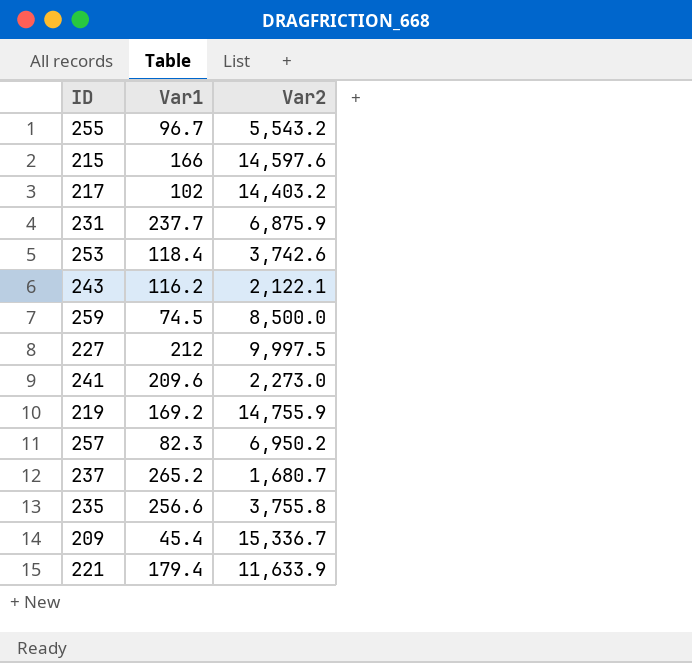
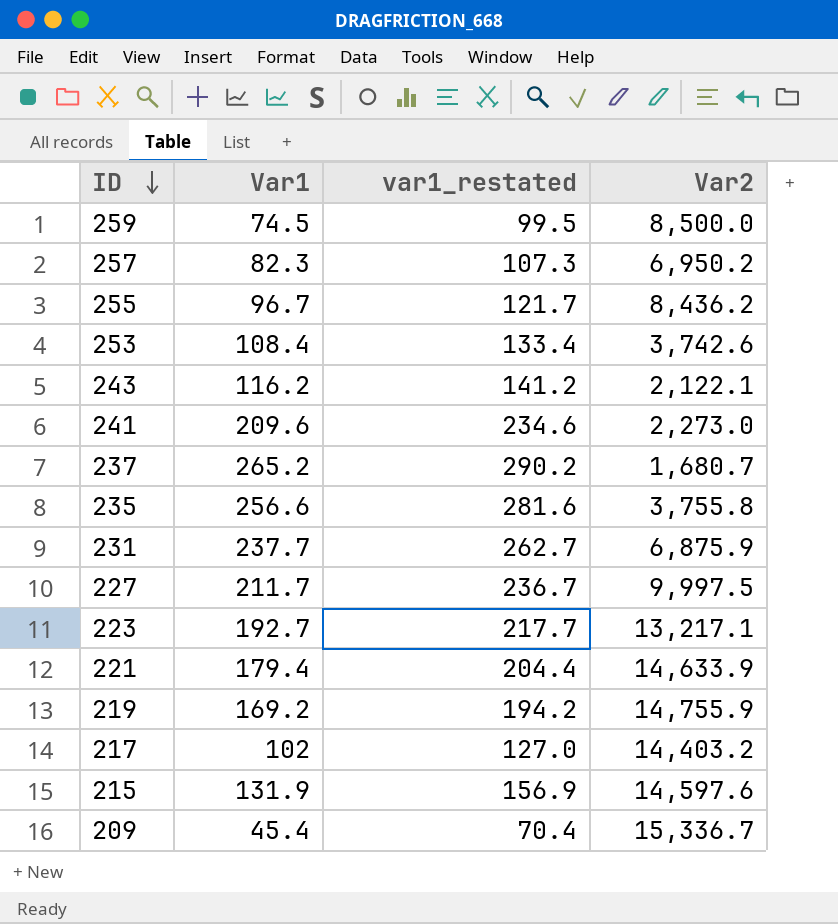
row order: none -> ID descending
column var1_restated | formula: none -> [Var1] + 25
255 | Var2: 5,543.2 -> 8,436.2
253 | Var1: 118.4 -> 108.4
227 | Var1: 212 -> 211.7
row 223: none -> 192.7 | 217.7 | 13,217.1
221 | Var2: 11,633.9 -> 14,633.9
215 | Var1: 166 -> 131.9

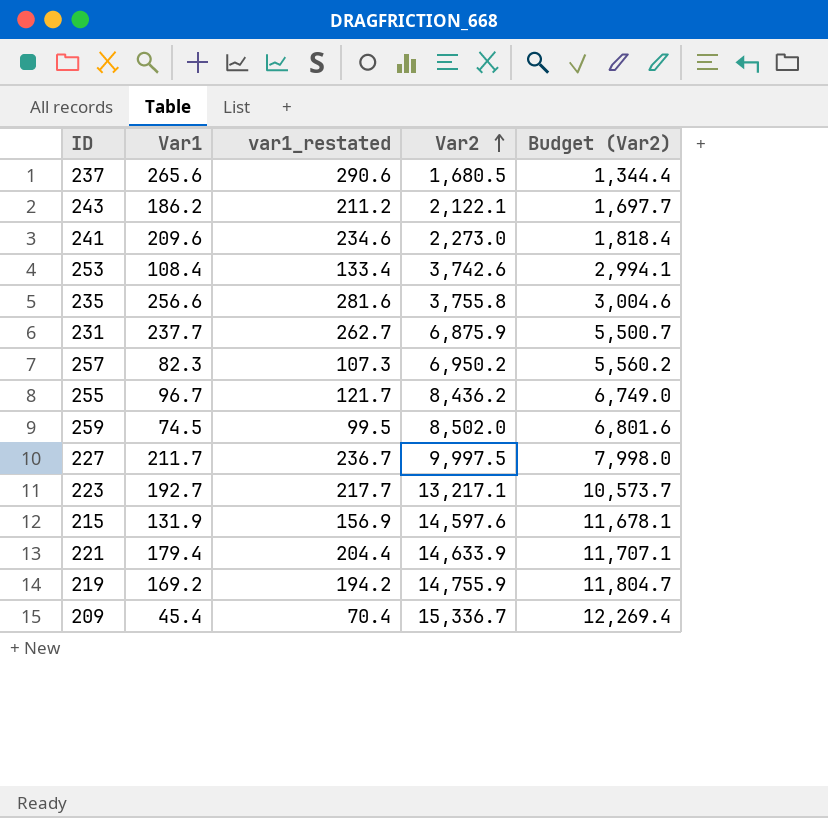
row order: ID descending -> Var2 ascending
column Budget (Var2) | formula: none -> [Var2] * 0.8
row 217: 102 | 127.0 | 14,403.2 -> none
237 | Var1: 265.2 -> 265.6
237 | var1_restated: 290.2 -> 290.6
237 | Var2: 1,680.7 -> 1,680.5
243 | Var1: 116.2 -> 186.2
243 | var1_restated: 141.2 -> 211.2
259 | Var2: 8,500.0 -> 8,502.0

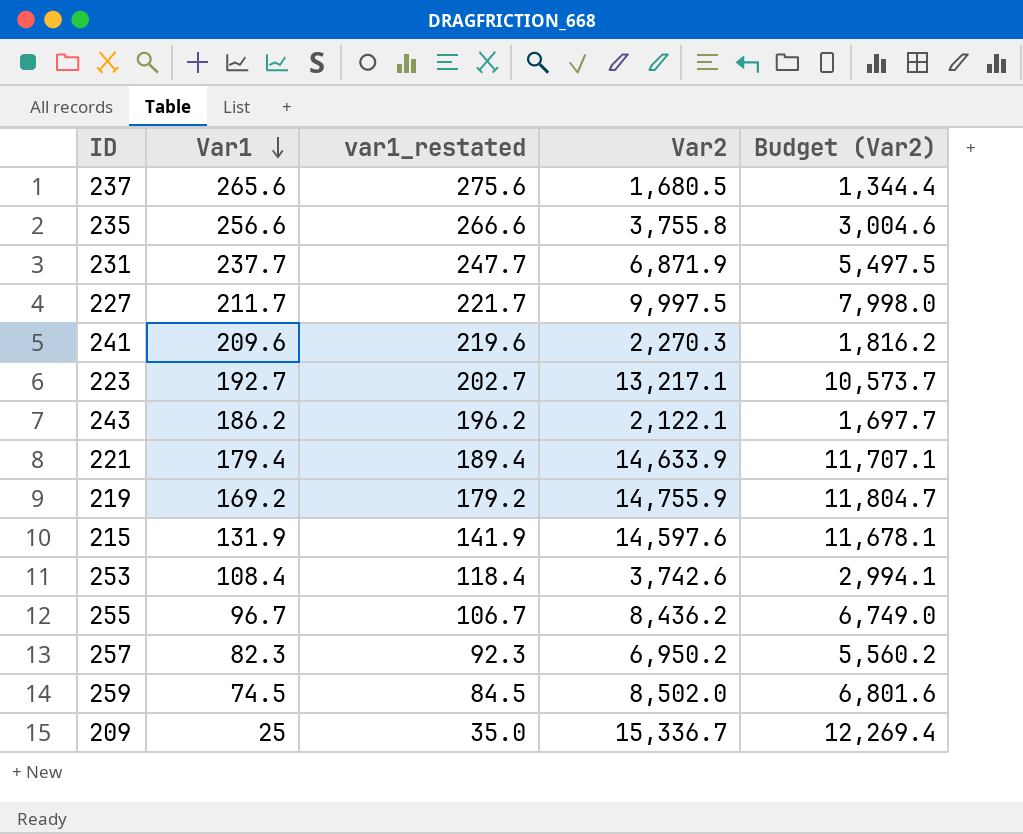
row order: Var2 ascending -> Var1 descending
column var1_restated | formula: [Var1] + 25 -> [Var1] + 10
231 | Var2: 6,875.9 -> 6,871.9
231 | Budget (Var2): 5,500.7 -> 5,497.5
241 | Var2: 2,273.0 -> 2,270.3
241 | Budget (Var2): 1,818.4 -> 1,816.2
209 | Var1: 45.4 -> 25

